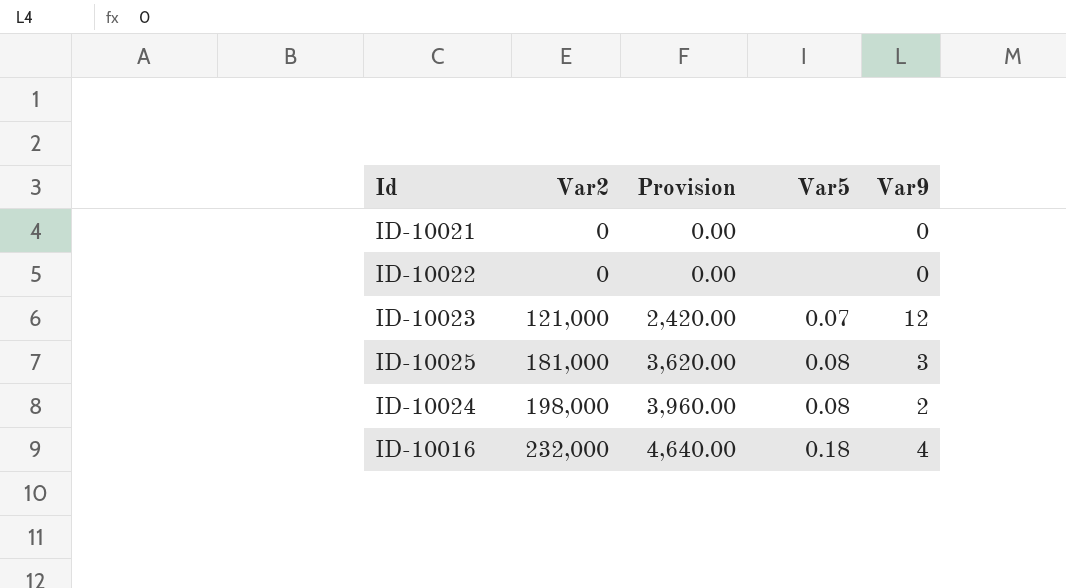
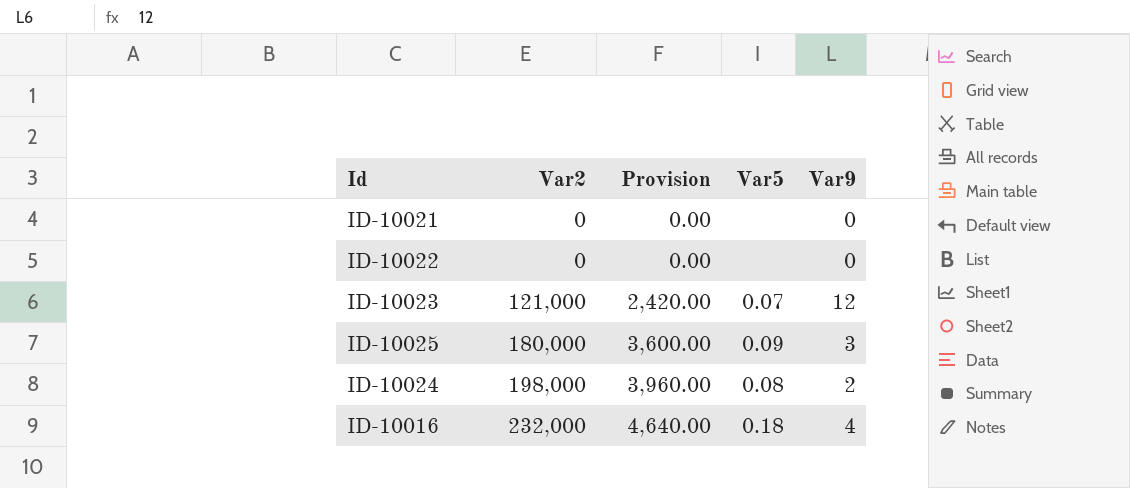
ID-10025 | Var2: 181,000 -> 180,000
ID-10025 | Provision: 3,620.00 -> 3,600.00
ID-10025 | Var5: 0.08 -> 0.09

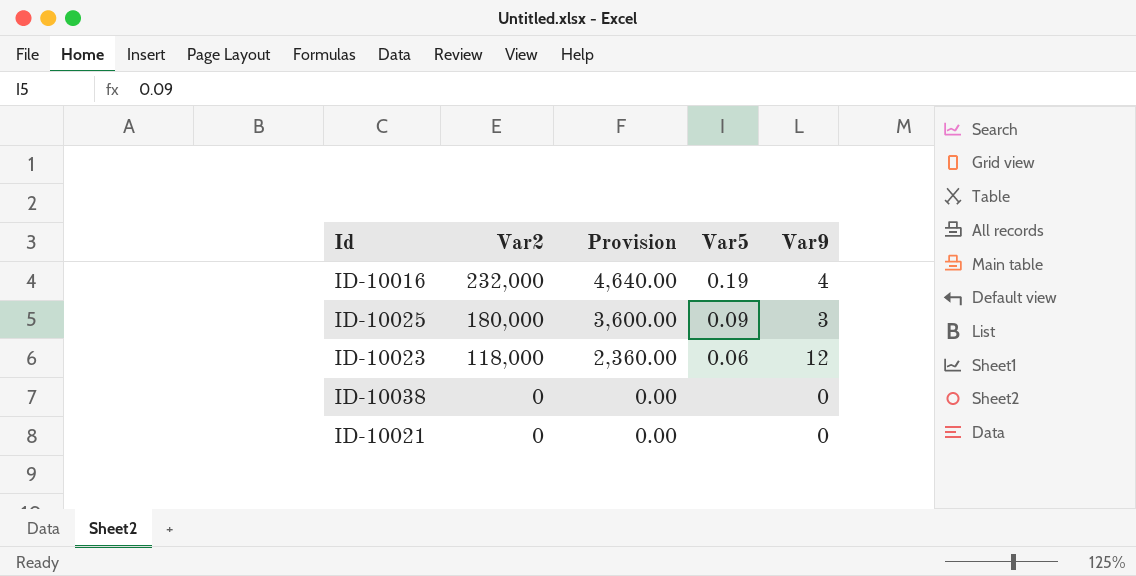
row order: Var2 ascending -> Var2 descending
row ID-10022: 0 | 0.00 | none | 0 -> none
row ID-10024: 198,000 | 3,960.00 | 0.08 | 2 -> none
ID-10016 | Var5: 0.18 -> 0.19
ID-10023 | Var2: 121,000 -> 118,000
ID-10023 | Provision: 2,420.00 -> 2,360.00
ID-10023 | Var5: 0.07 -> 0.06
row ID-10038: none -> 0 | 0.00 | none | 0

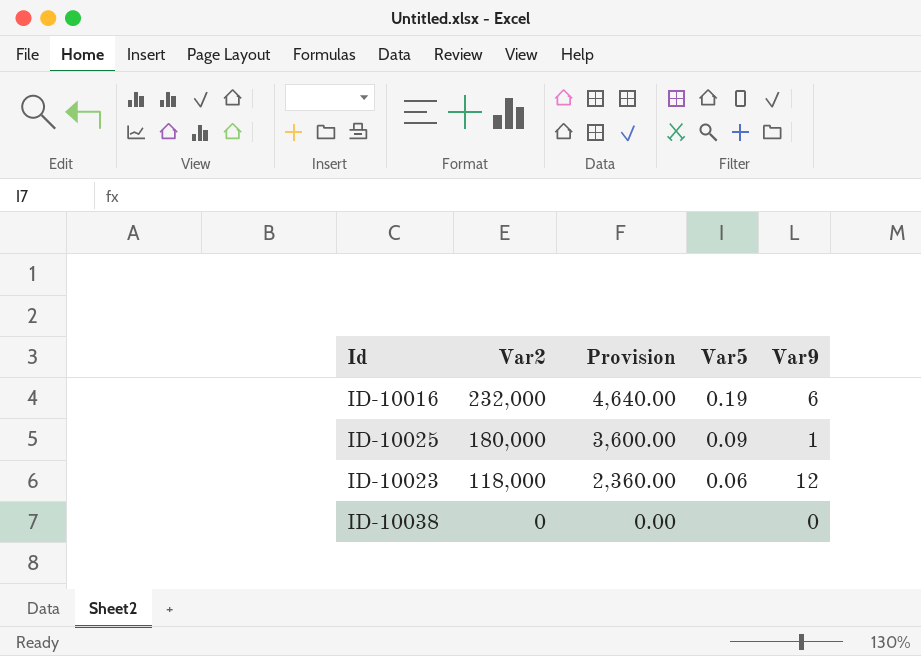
row ID-10021: 0 | 0.00 | none | 0 -> none
ID-10016 | Var9: 4 -> 6
ID-10025 | Var9: 3 -> 1

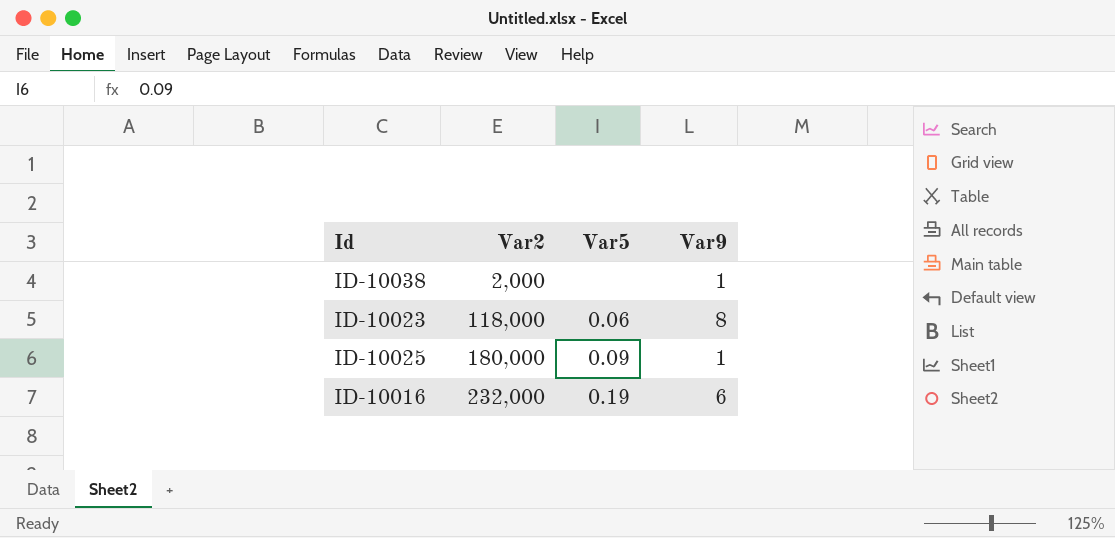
row order: Var2 descending -> Var2 ascending
column Provision | formula: [Var2] * 0.02 -> none
ID-10038 | Var2: 0 -> 2,000
ID-10038 | Var9: 0 -> 1
ID-10023 | Var9: 12 -> 8

